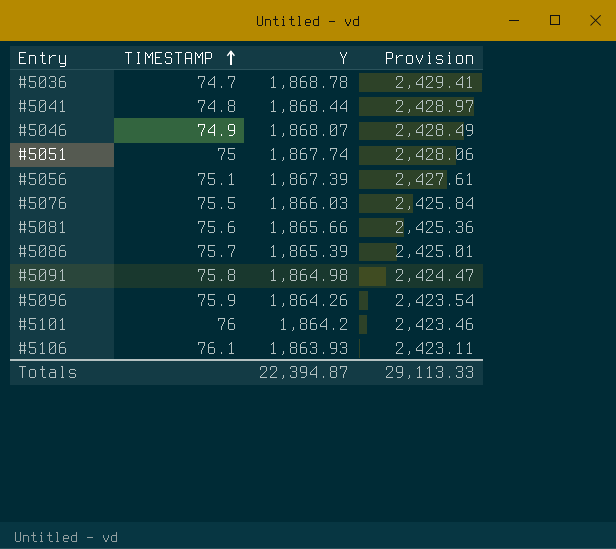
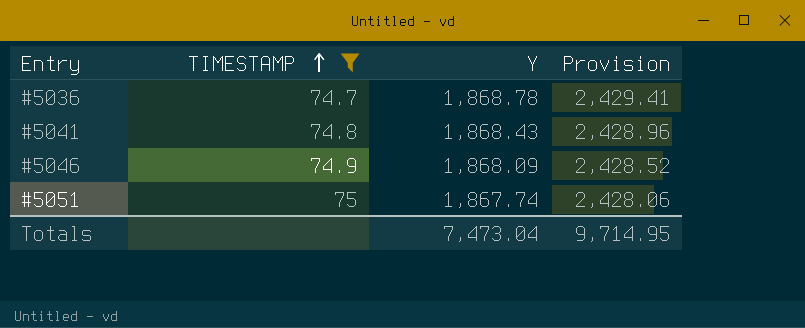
filter: none -> TIMESTAMP <= 75
#5041 | Y: 1,868.44 -> 1,868.43
#5041 | Provision: 2,428.97 -> 2,428.96
#5046 | Y: 1,868.07 -> 1,868.09
#5046 | Provision: 2,428.49 -> 2,428.52
Totals | Y: 22,394.87 -> 7,473.04
Totals | Provision: 29,113.33 -> 9,714.95

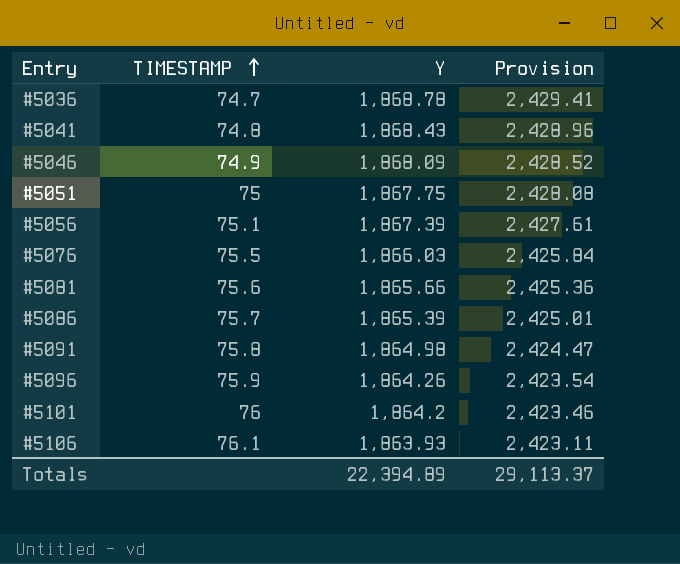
filter: TIMESTAMP <= 75 -> none
#5051 | Y: 1,867.74 -> 1,867.75
#5051 | Provision: 2,428.06 -> 2,428.08
Totals | Y: 7,473.04 -> 22,394.89
Totals | Provision: 9,714.95 -> 29,113.37

